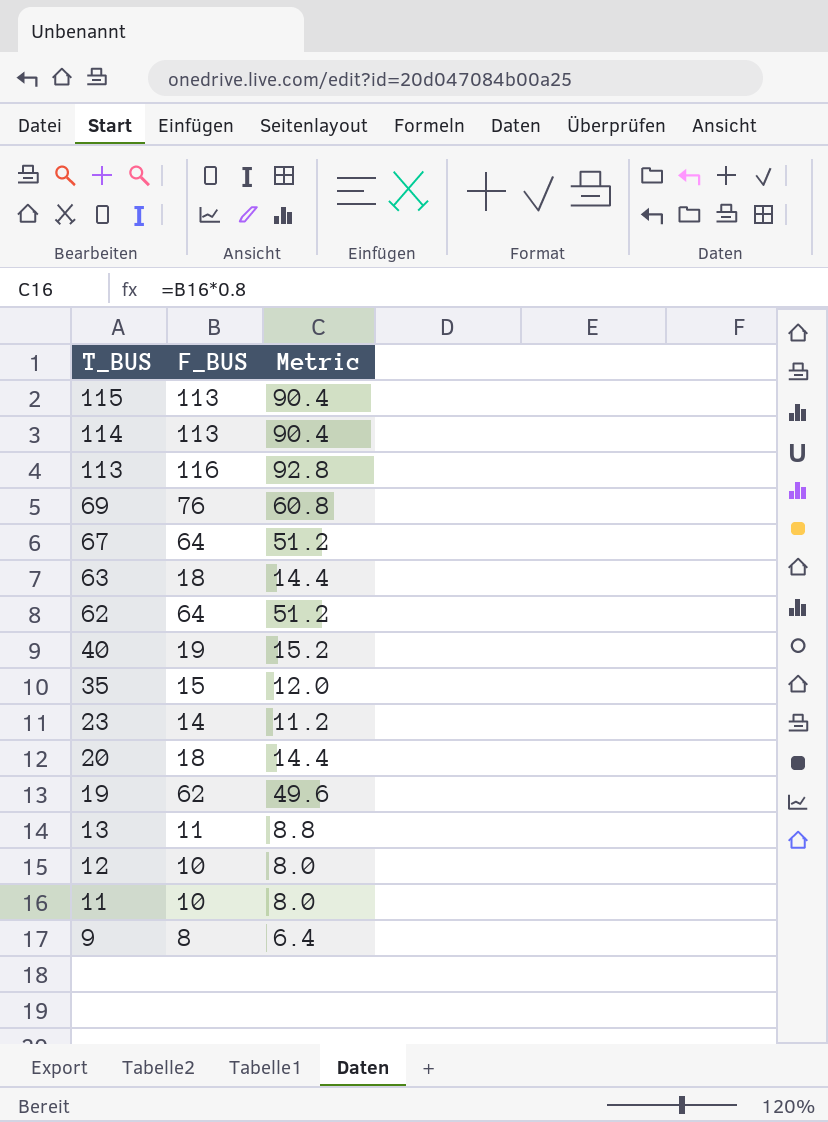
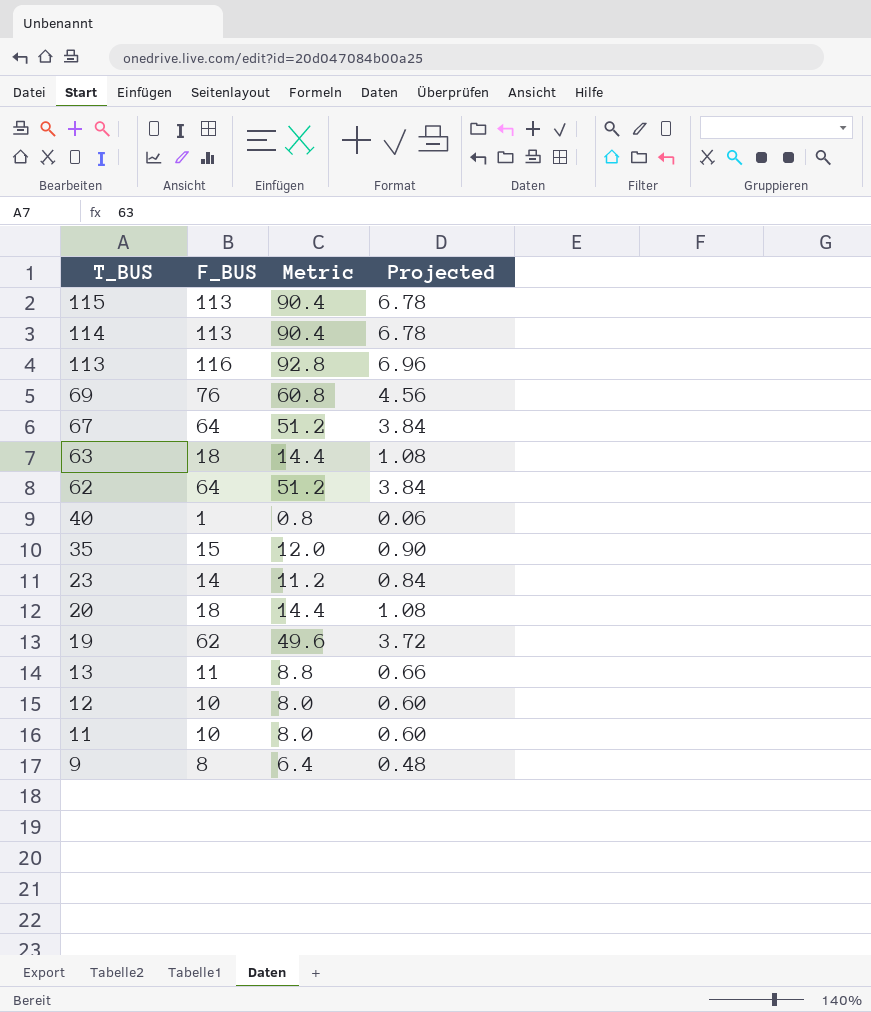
column Projected | formula: none -> [F_BUS] * 0.06
40 | F_BUS: 19 -> 1
40 | Metric: 15.2 -> 0.8

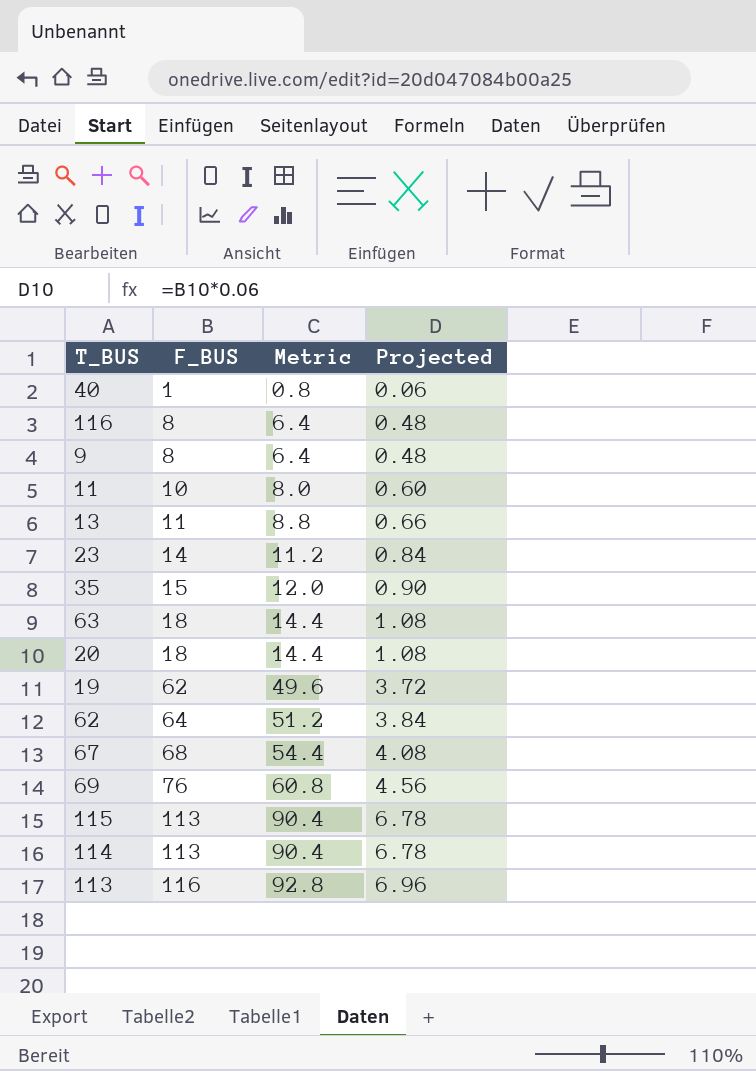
row order: T_BUS descending -> F_BUS ascending
row 12: 10 | 8.0 | 0.60 -> none
row 116: none -> 8 | 6.4 | 0.48
67 | F_BUS: 64 -> 68
67 | Metric: 51.2 -> 54.4
67 | Projected: 3.84 -> 4.08

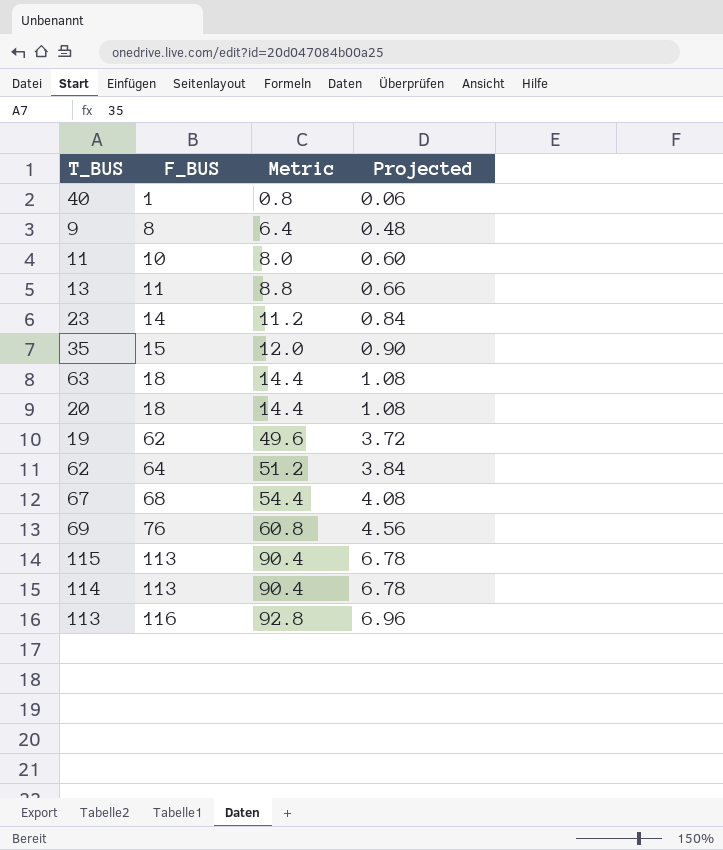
row 116: 8 | 6.4 | 0.48 -> none

